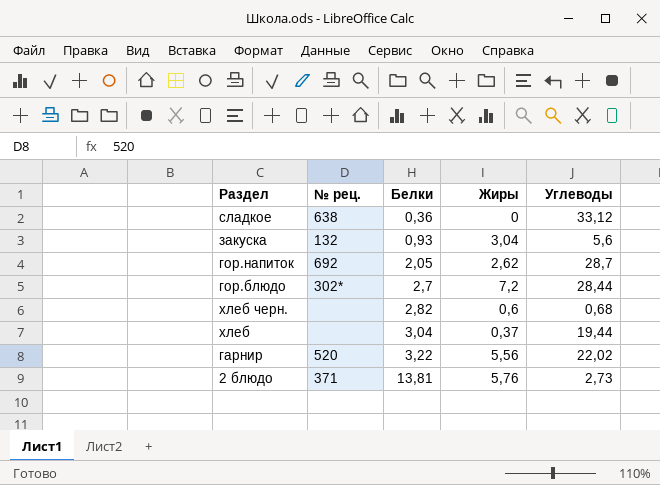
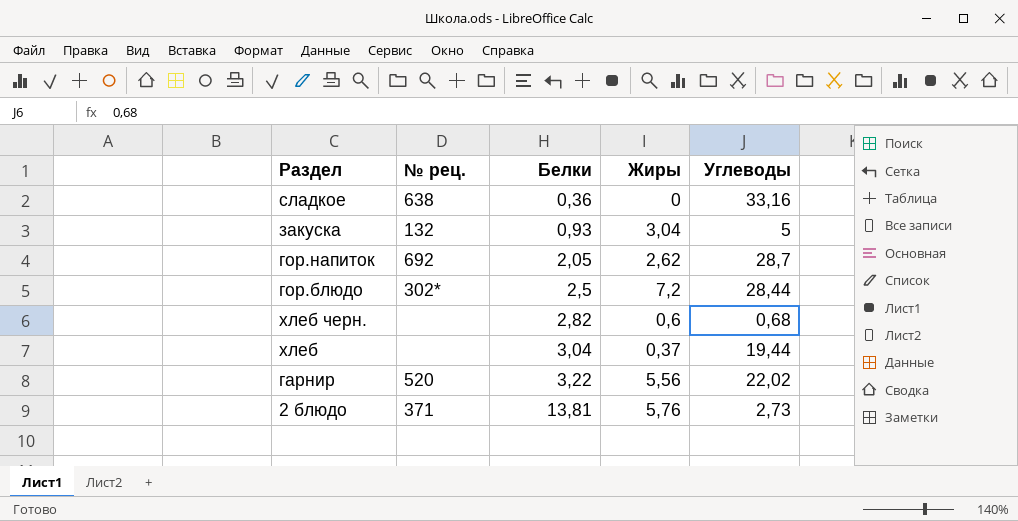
сладкое | Углеводы: 33,12 -> 33,16
закуска | Углеводы: 5,6 -> 5
гор.блюдо | Белки: 2,7 -> 2,5

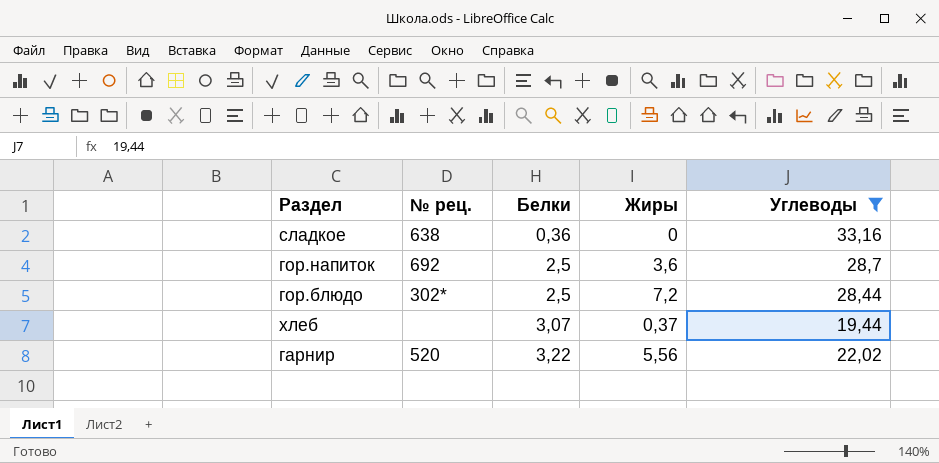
filter: none -> Углеводы >= 19,44
гор.напиток | Белки: 2,05 -> 2,5
гор.напиток | Жиры: 2,62 -> 3,6
хлеб | Белки: 3,04 -> 3,07

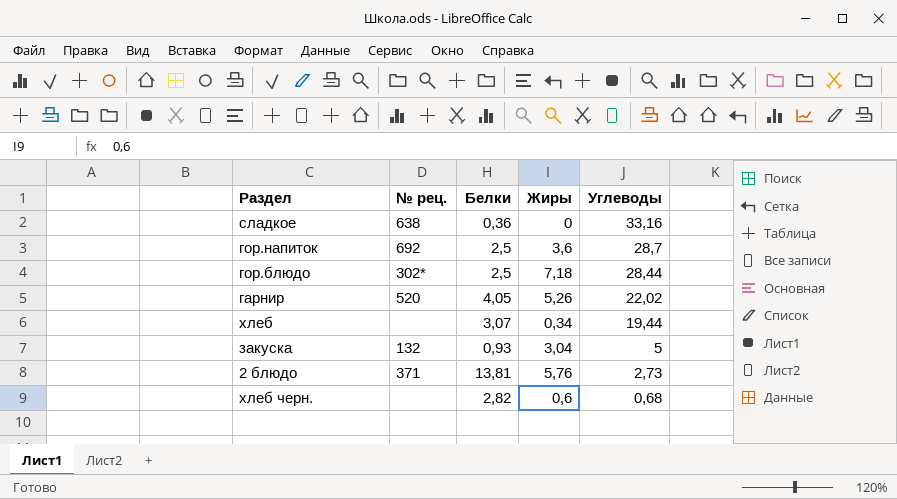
filter: Углеводы >= 19,44 -> none
row order: Белки ascending -> Углеводы descending
гор.блюдо | Жиры: 7,2 -> 7,18
гарнир | Белки: 3,22 -> 4,05
гарнир | Жиры: 5,56 -> 5,26
хлеб | Жиры: 0,37 -> 0,34

